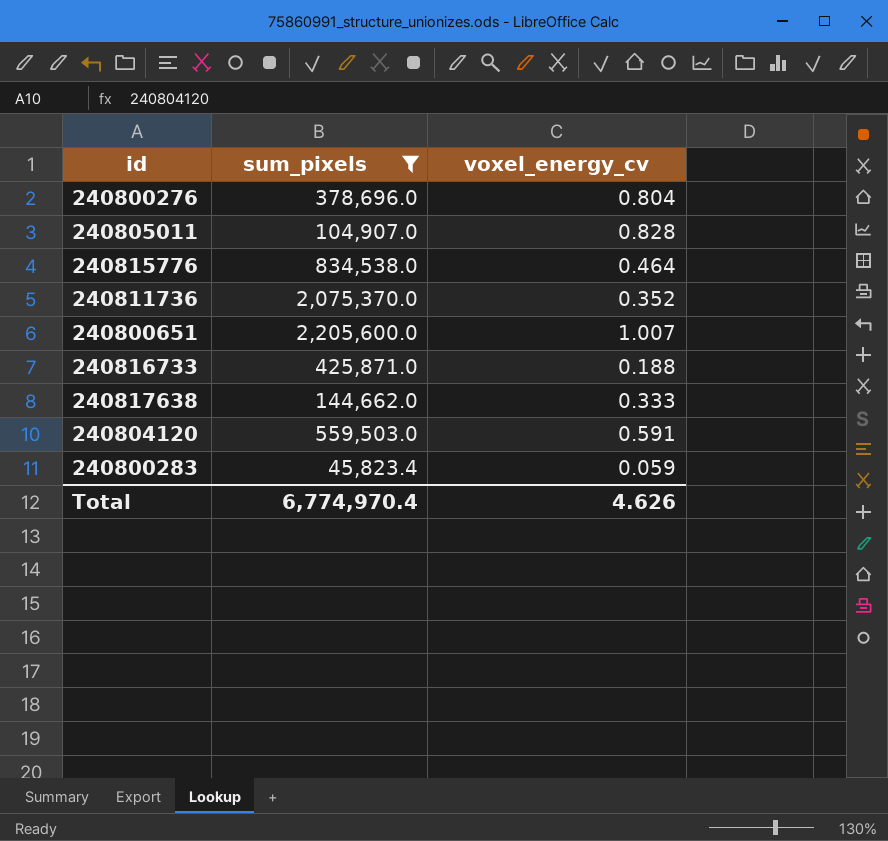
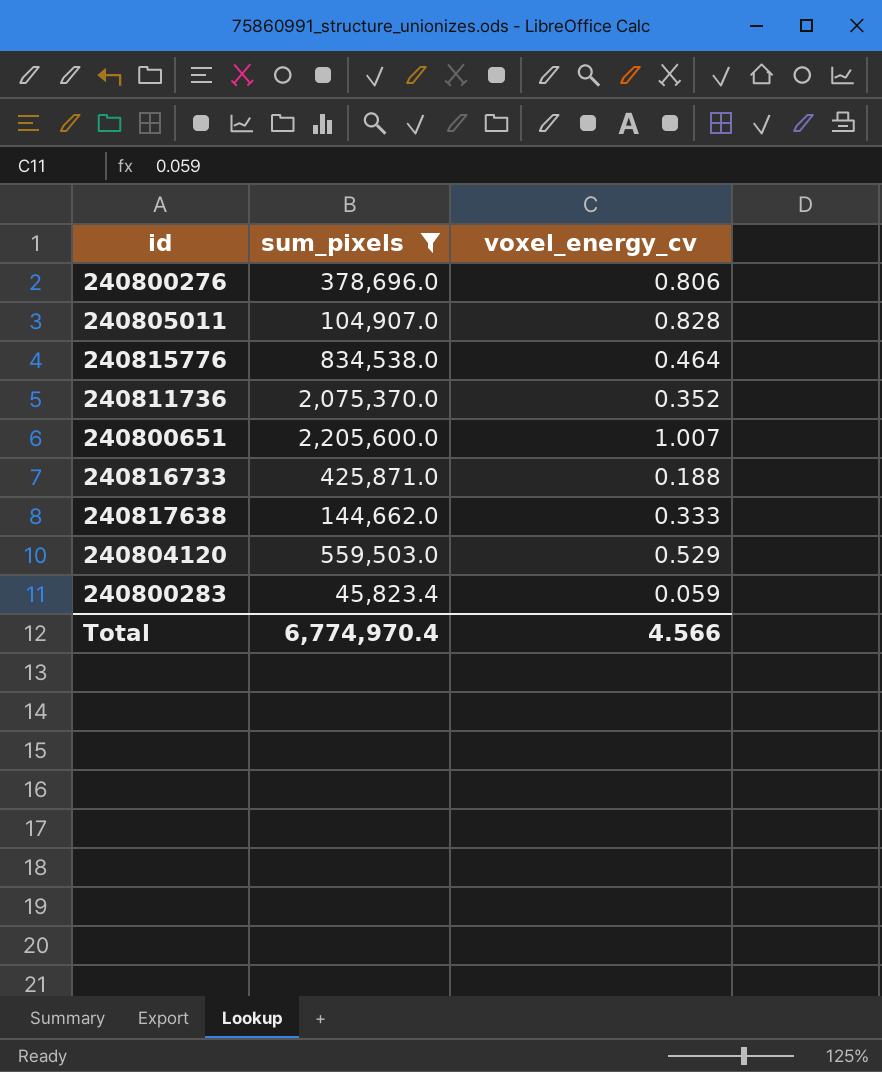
240800276 | voxel_energy_cv: 0.804 -> 0.806
240804120 | voxel_energy_cv: 0.591 -> 0.529
Total | voxel_energy_cv: 4.626 -> 4.566

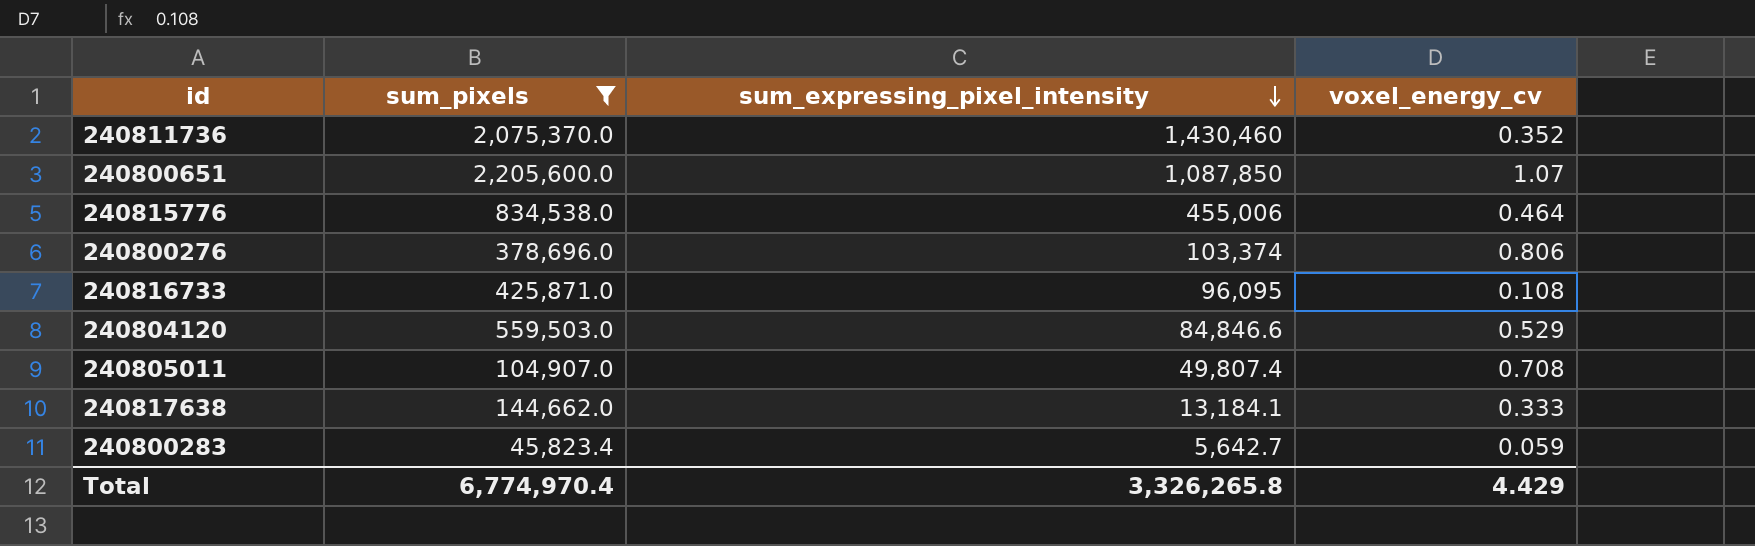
row order: none -> sum_expressing_pixel_intensity descending
column sum_expressing_pixel_intensity | position: none -> 3
240800651 | voxel_energy_cv: 1.007 -> 1.07
240816733 | voxel_energy_cv: 0.188 -> 0.108
240805011 | voxel_energy_cv: 0.828 -> 0.708
Total | voxel_energy_cv: 4.566 -> 4.429

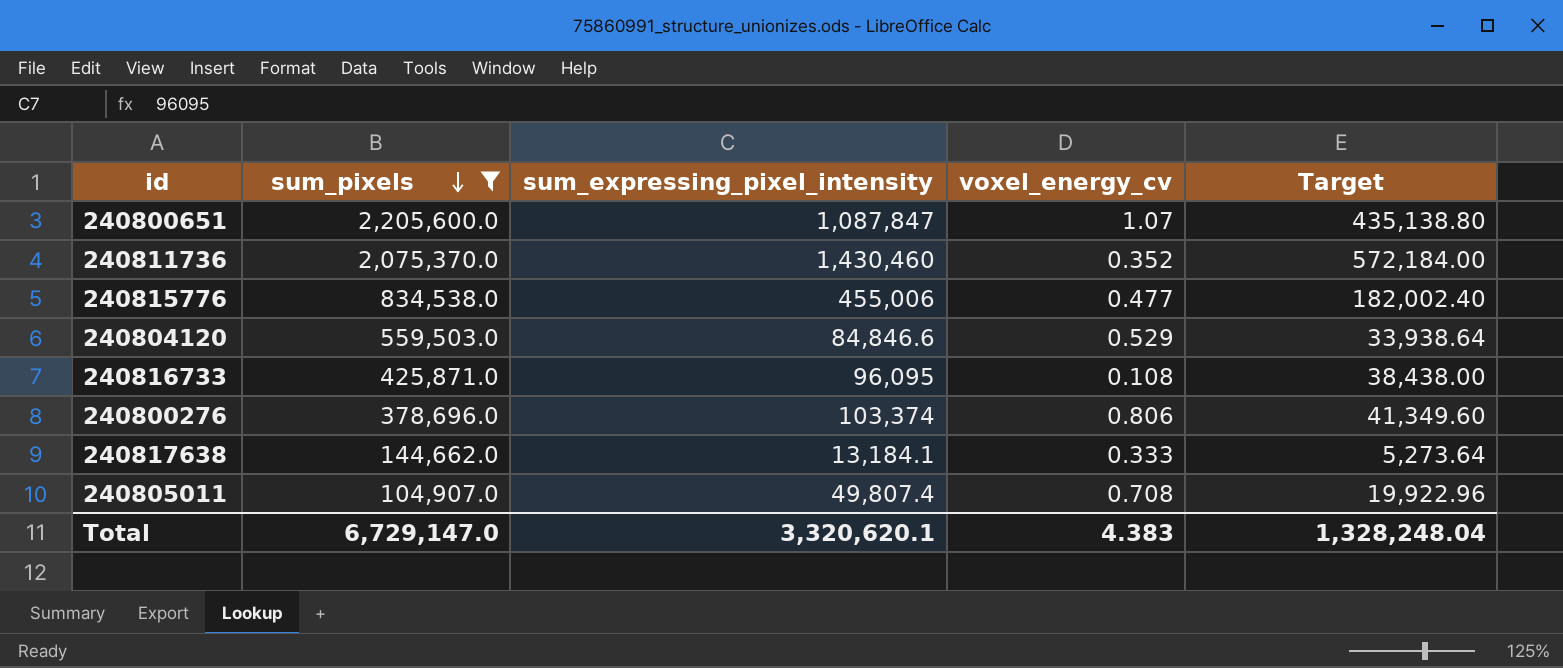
row order: sum_expressing_pixel_intensity descending -> sum_pixels descending
column Target | formula: none -> [sum_expressing_pixel_intensity] * 0.4
row 240800283: 45,823.4 | 5,642.7 | 0.059 -> none
240800651 | sum_expressing_pixel_intensity: 1,087,850 -> 1,087,847
240815776 | voxel_energy_cv: 0.464 -> 0.477
Total | sum_pixels: 6,774,970.4 -> 6,729,147.0
Total | sum_expressing_pixel_intensity: 3,326,265.8 -> 3,320,620.1
Total | voxel_energy_cv: 4.429 -> 4.383

